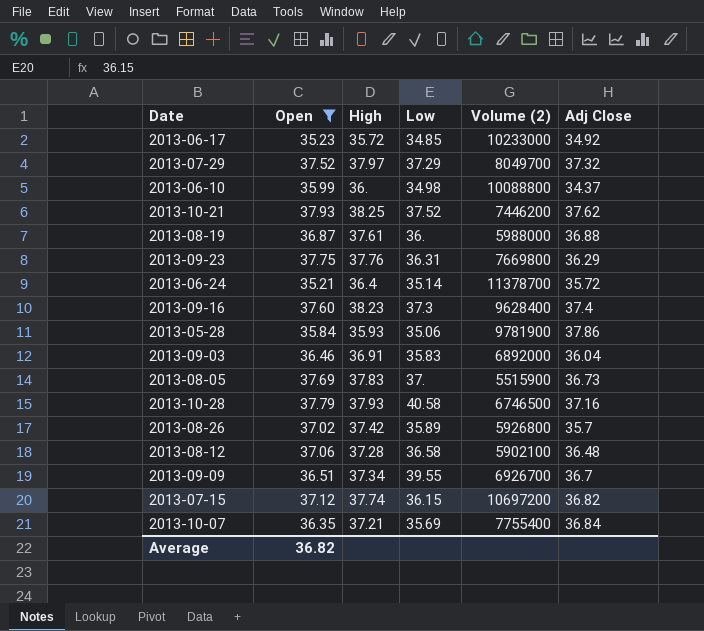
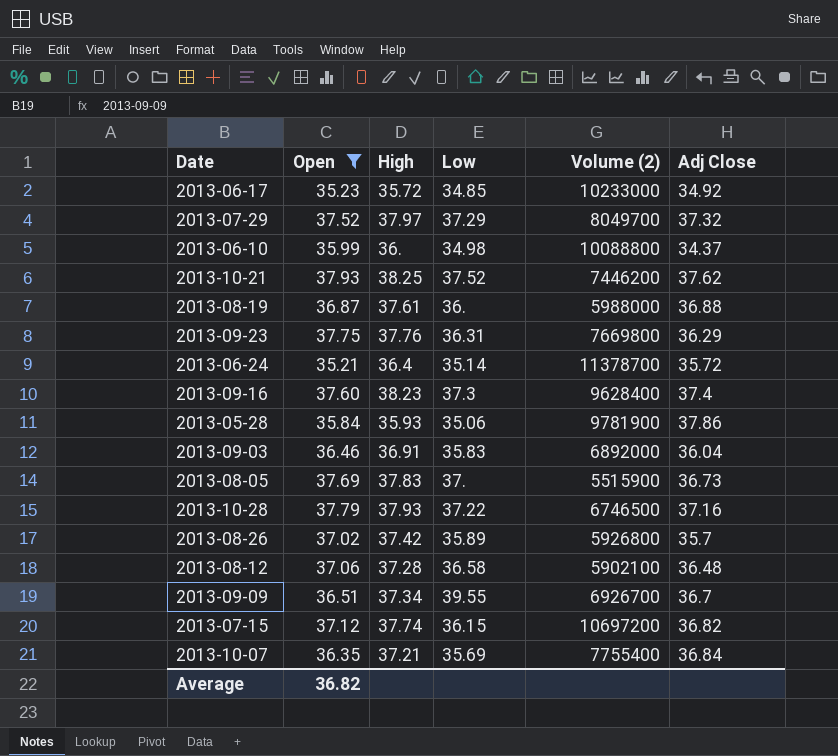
2013-10-28 | Low: 40.58 -> 37.22

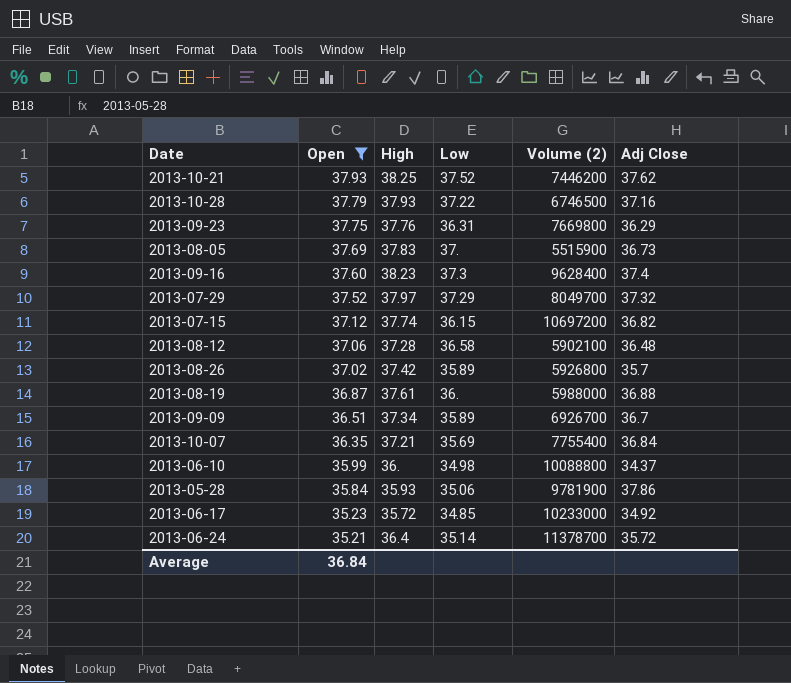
row order: none -> Open descending
row 2013-09-03: 36.46 | 36.91 | 35.83 | 6892000 | 36.04 -> none
2013-09-09 | Low: 39.55 -> 35.89
Average | Open: 36.82 -> 36.84

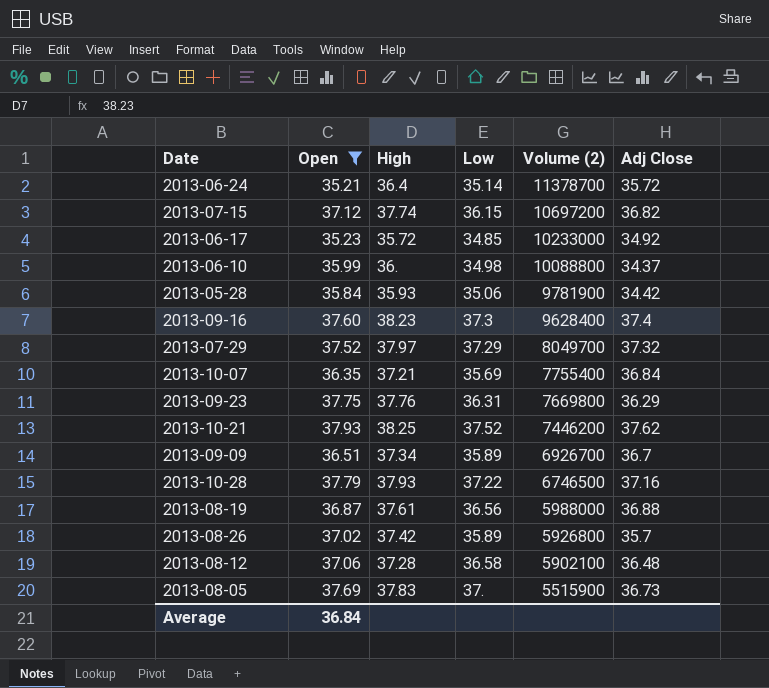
row order: Open descending -> Volume (2) descending
2013-05-28 | Adj Close: 37.86 -> 34.42
2013-08-19 | Low: 36. -> 36.56

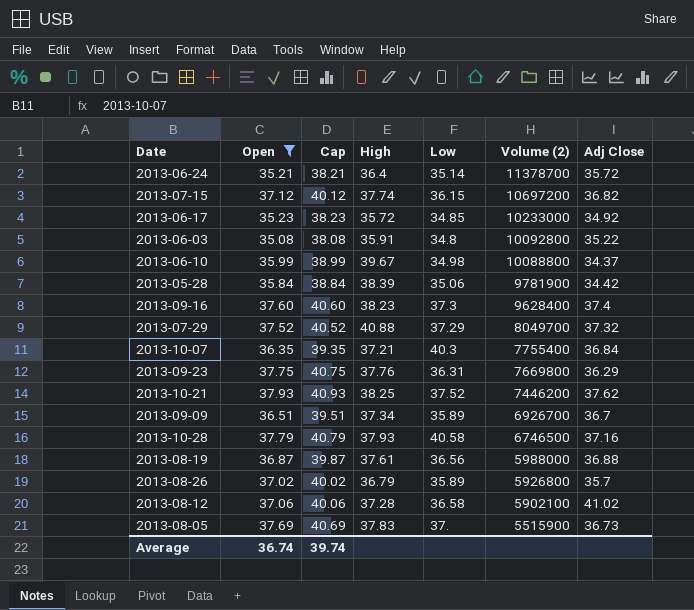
column Cap | formula: none -> [Open] + 3
row 2013-06-03: none -> 35.08 | 38.08 | 35.91 | 34.8 | 10092800 | 35.22
2013-06-10 | High: 36. -> 39.67
2013-05-28 | High: 35.93 -> 38.39
2013-07-29 | High: 37.97 -> 40.88
2013-10-07 | Low: 35.69 -> 40.3
2013-10-28 | Low: 37.22 -> 40.58
2013-08-26 | High: 37.42 -> 36.79
2013-08-12 | Adj Close: 36.48 -> 41.02
Average | Open: 36.84 -> 36.74

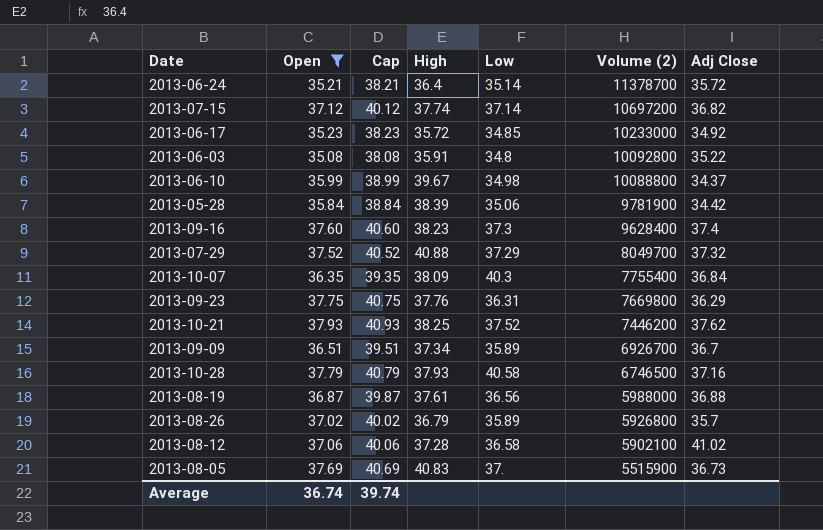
2013-07-15 | Low: 36.15 -> 37.14
2013-10-07 | High: 37.21 -> 38.09
2013-08-05 | High: 37.83 -> 40.83

